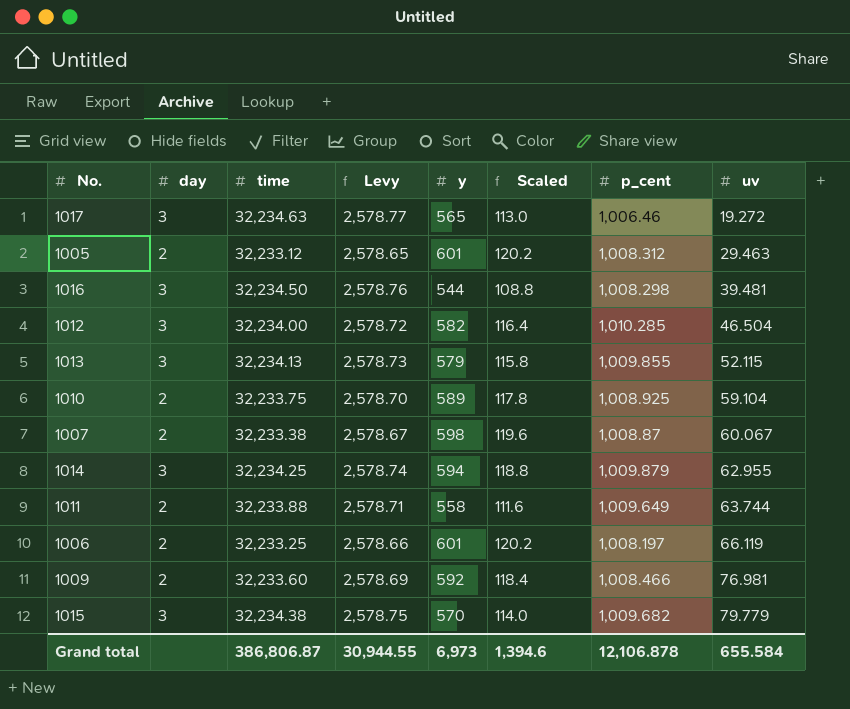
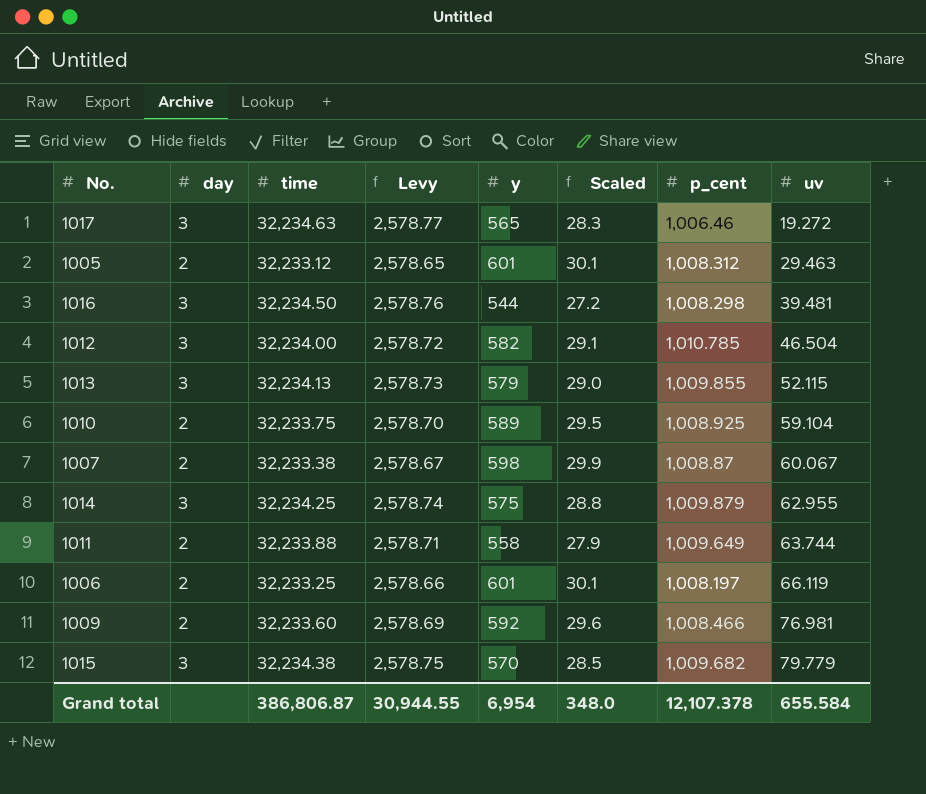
column Scaled | formula: [y] * 0.2 -> [y] * 0.05
1012 | p_cent: 1,010.285 -> 1,010.785
1014 | y: 594 -> 575
Grand total | y: 6,973 -> 6,954
Grand total | Scaled: 1,394.6 -> 348.0
Grand total | p_cent: 12,106.878 -> 12,107.378

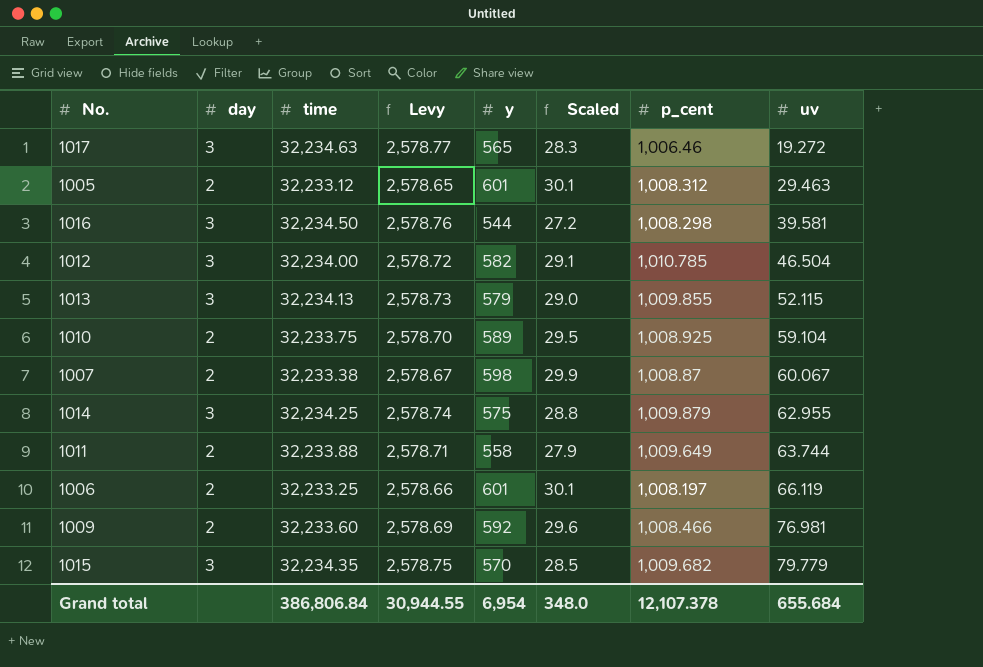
1016 | uv: 39.481 -> 39.581
1015 | time: 32,234.38 -> 32,234.35
Grand total | time: 386,806.87 -> 386,806.84
Grand total | uv: 655.584 -> 655.684

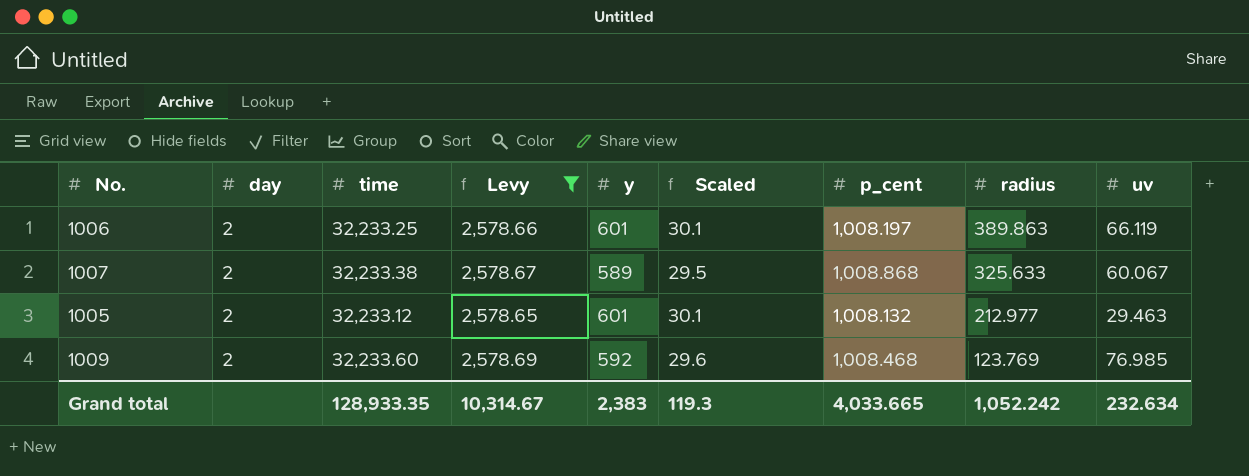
filter: none -> Levy <= 2,578.69
row order: uv ascending -> radius descending
column radius | position: none -> 8
1007 | y: 598 -> 589
1007 | Scaled: 29.9 -> 29.5
1007 | p_cent: 1,008.87 -> 1,008.868
1005 | p_cent: 1,008.312 -> 1,008.132
1009 | p_cent: 1,008.466 -> 1,008.468
1009 | uv: 76.981 -> 76.985
Grand total | time: 386,806.84 -> 128,933.35
Grand total | Levy: 30,944.55 -> 10,314.67
Grand total | y: 6,954 -> 2,383
Grand total | Scaled: 348.0 -> 119.3
Grand total | p_cent: 12,107.378 -> 4,033.665
Grand total | uv: 655.684 -> 232.634

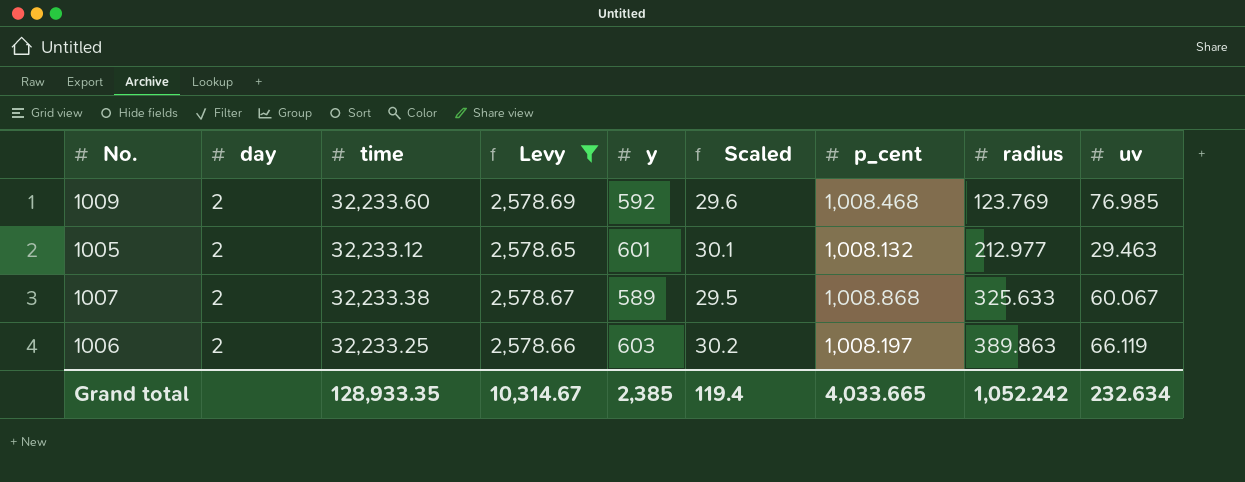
row order: radius descending -> radius ascending
1006 | y: 601 -> 603
1006 | Scaled: 30.1 -> 30.2
Grand total | y: 2,383 -> 2,385
Grand total | Scaled: 119.3 -> 119.4

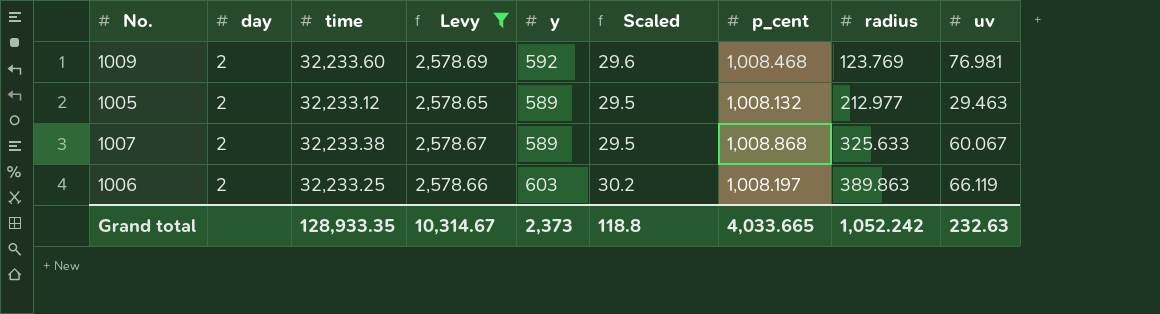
1009 | uv: 76.985 -> 76.981
1005 | y: 601 -> 589
1005 | Scaled: 30.1 -> 29.5
Grand total | y: 2,385 -> 2,373
Grand total | Scaled: 119.4 -> 118.8
Grand total | uv: 232.634 -> 232.63

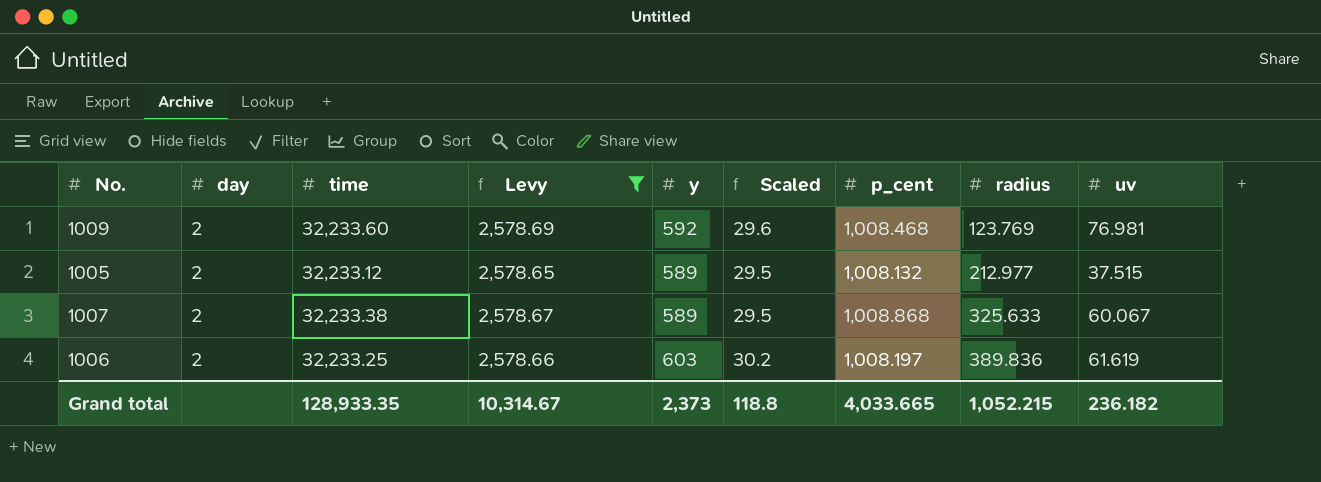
1005 | uv: 29.463 -> 37.515
1006 | radius: 389.863 -> 389.836
1006 | uv: 66.119 -> 61.619
Grand total | radius: 1,052.242 -> 1,052.215
Grand total | uv: 232.63 -> 236.182

